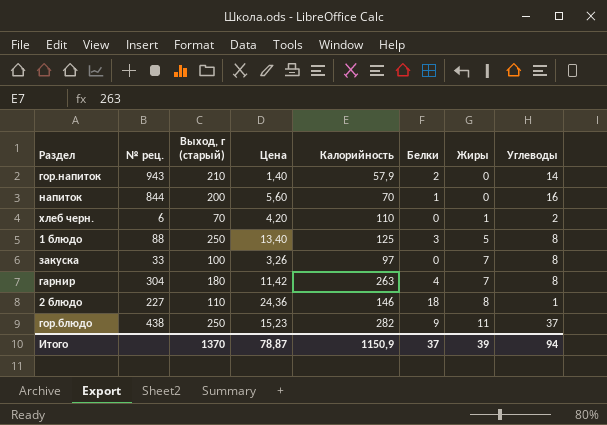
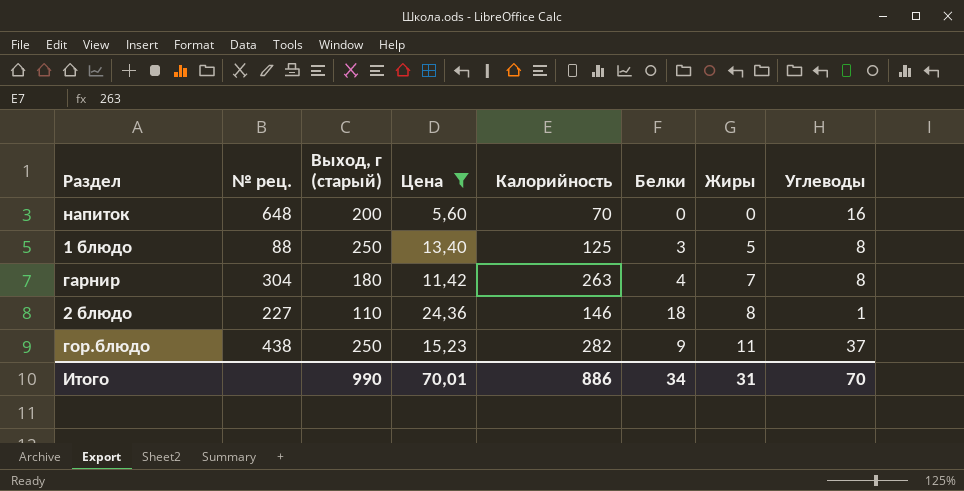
filter: none -> Цена >= 5,60
напиток | № рец.: 844 -> 648
напиток | Белки: 1 -> 0
Итого | Выход, г (старый): 1370 -> 990
Итого | Цена: 78,87 -> 70,01
Итого | Калорийность: 1150,9 -> 886
Итого | Белки: 37 -> 34
Итого | Жиры: 39 -> 31
Итого | Углеводы: 94 -> 70

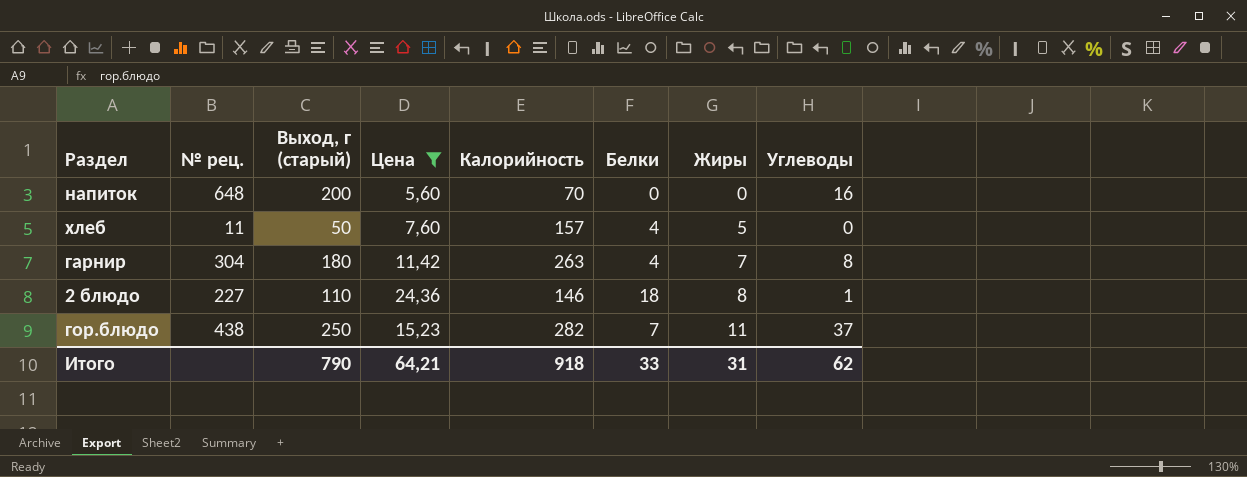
row 1 блюдо: 88 | 250 | 13,40 | 125 | 3 | 5 | 8 -> none
row хлеб: none -> 11 | 50 | 7,60 | 157 | 4 | 5 | 0
гор.блюдо | Белки: 9 -> 7
Итого | Выход, г (старый): 990 -> 790
Итого | Цена: 70,01 -> 64,21
Итого | Калорийность: 886 -> 918
Итого | Белки: 34 -> 33
Итого | Углеводы: 70 -> 62

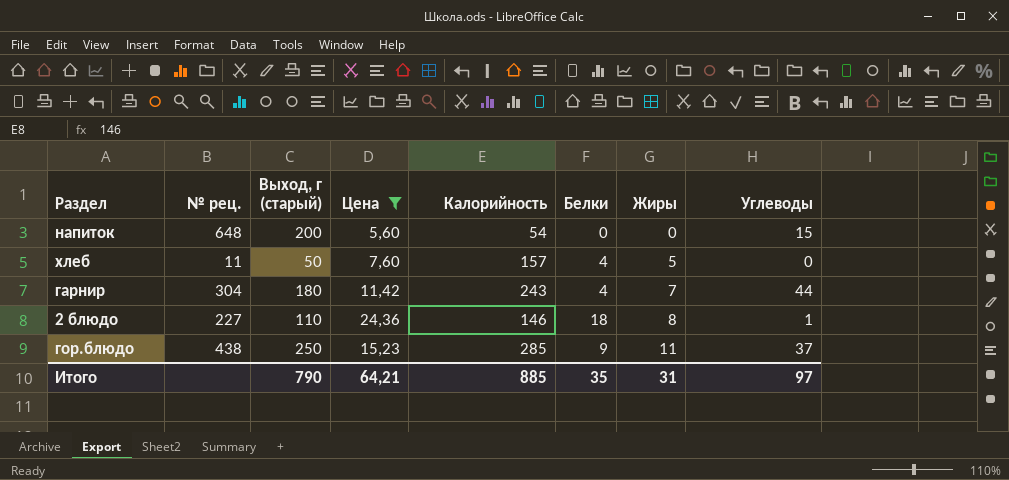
напиток | Калорийность: 70 -> 54
напиток | Углеводы: 16 -> 15
гарнир | Калорийность: 263 -> 243
гарнир | Углеводы: 8 -> 44
гор.блюдо | Калорийность: 282 -> 285
гор.блюдо | Белки: 7 -> 9
Итого | Калорийность: 918 -> 885
Итого | Белки: 33 -> 35
Итого | Углеводы: 62 -> 97

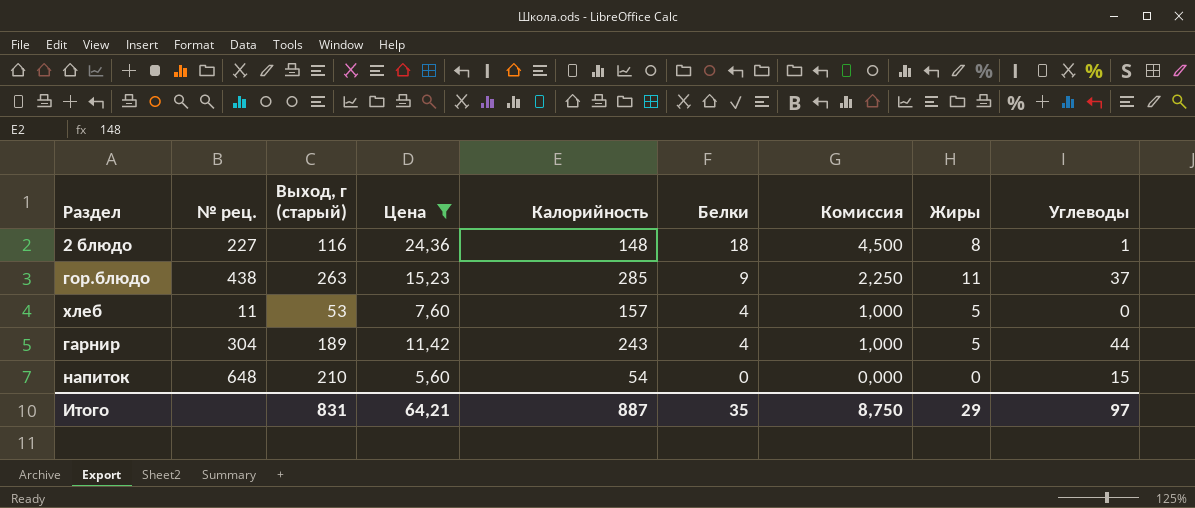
row order: Жиры ascending -> Белки descending
column Комиссия | formula: none -> [Белки] * 0,25
2 блюдо | Выход, г (старый): 110 -> 116
2 блюдо | Калорийность: 146 -> 148
гор.блюдо | Выход, г (старый): 250 -> 263
хлеб | Выход, г (старый): 50 -> 53
гарнир | Выход, г (старый): 180 -> 189
гарнир | Жиры: 7 -> 5
напиток | Выход, г (старый): 200 -> 210
Итого | Выход, г (старый): 790 -> 831
Итого | Калорийность: 885 -> 887
Итого | Жиры: 31 -> 29

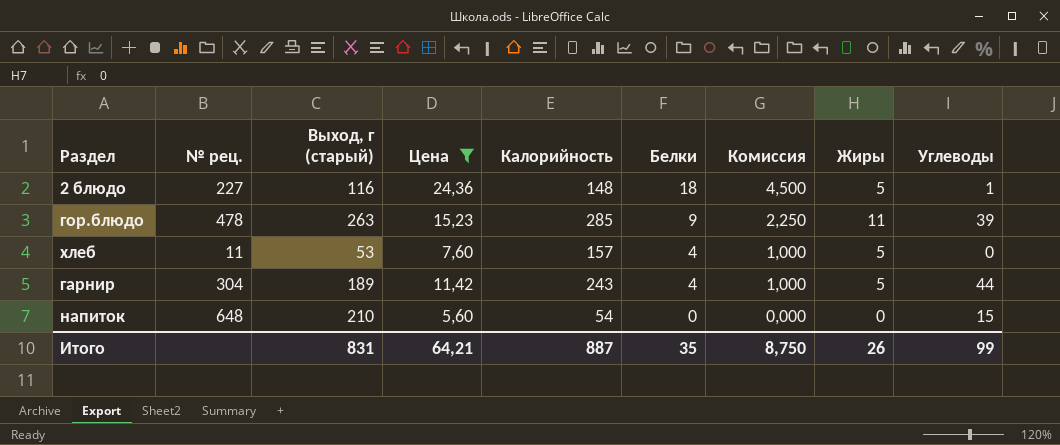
2 блюдо | Жиры: 8 -> 5
гор.блюдо | № рец.: 438 -> 478
гор.блюдо | Углеводы: 37 -> 39
Итого | Жиры: 29 -> 26
Итого | Углеводы: 97 -> 99

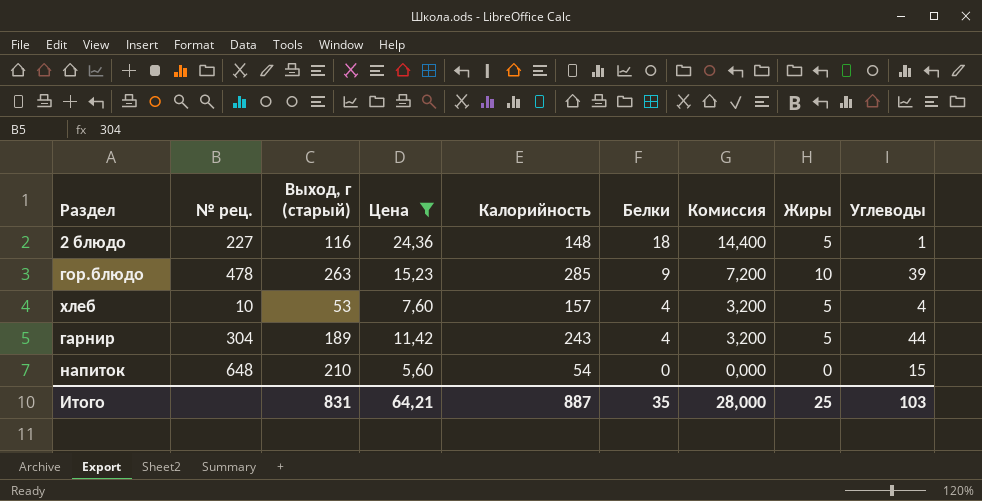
column Комиссия | formula: [Белки] * 0,25 -> [Белки] * 0,8
гор.блюдо | Жиры: 11 -> 10
хлеб | № рец.: 11 -> 10
хлеб | Углеводы: 0 -> 4
Итого | Комиссия: 8,750 -> 28,000
Итого | Жиры: 26 -> 25
Итого | Углеводы: 99 -> 103

